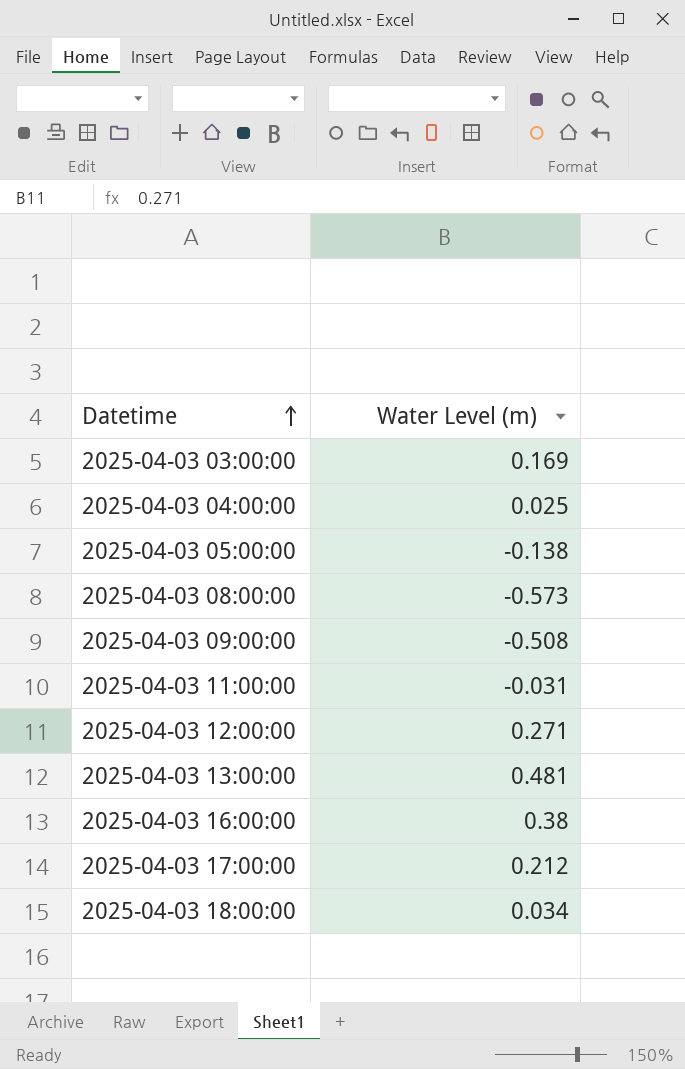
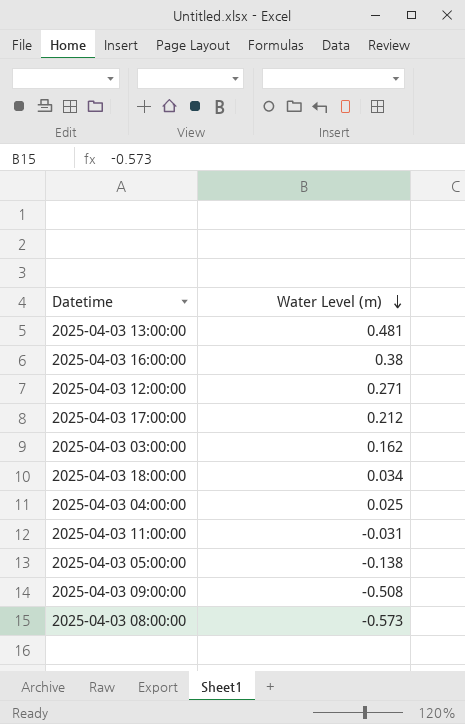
row order: Datetime ascending -> Water Level (m) descending
2025-04-03 03:00:00 | Water Level (m): 0.169 -> 0.162

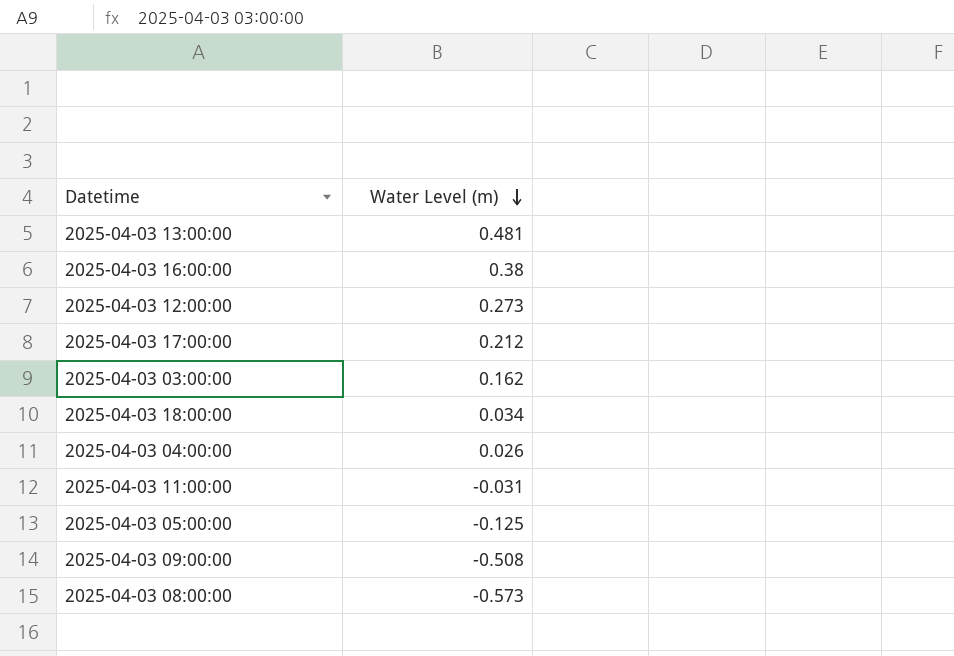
2025-04-03 12:00:00 | Water Level (m): 0.271 -> 0.273
2025-04-03 04:00:00 | Water Level (m): 0.025 -> 0.026
2025-04-03 05:00:00 | Water Level (m): -0.138 -> -0.125

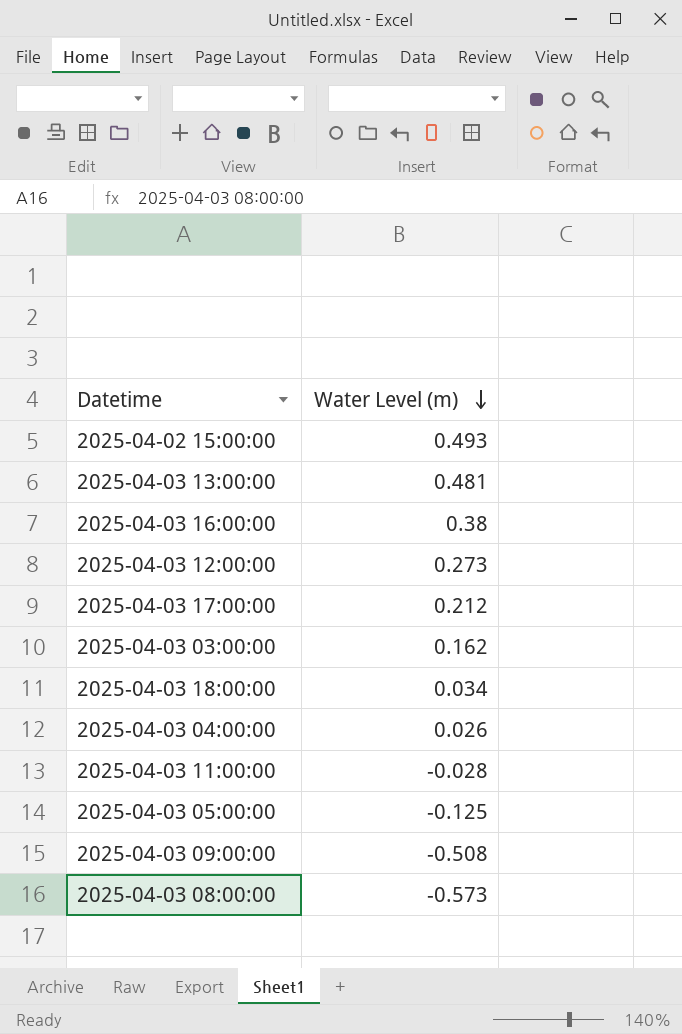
row 2025-04-02 15:00:00: none -> 0.493
2025-04-03 11:00:00 | Water Level (m): -0.031 -> -0.028

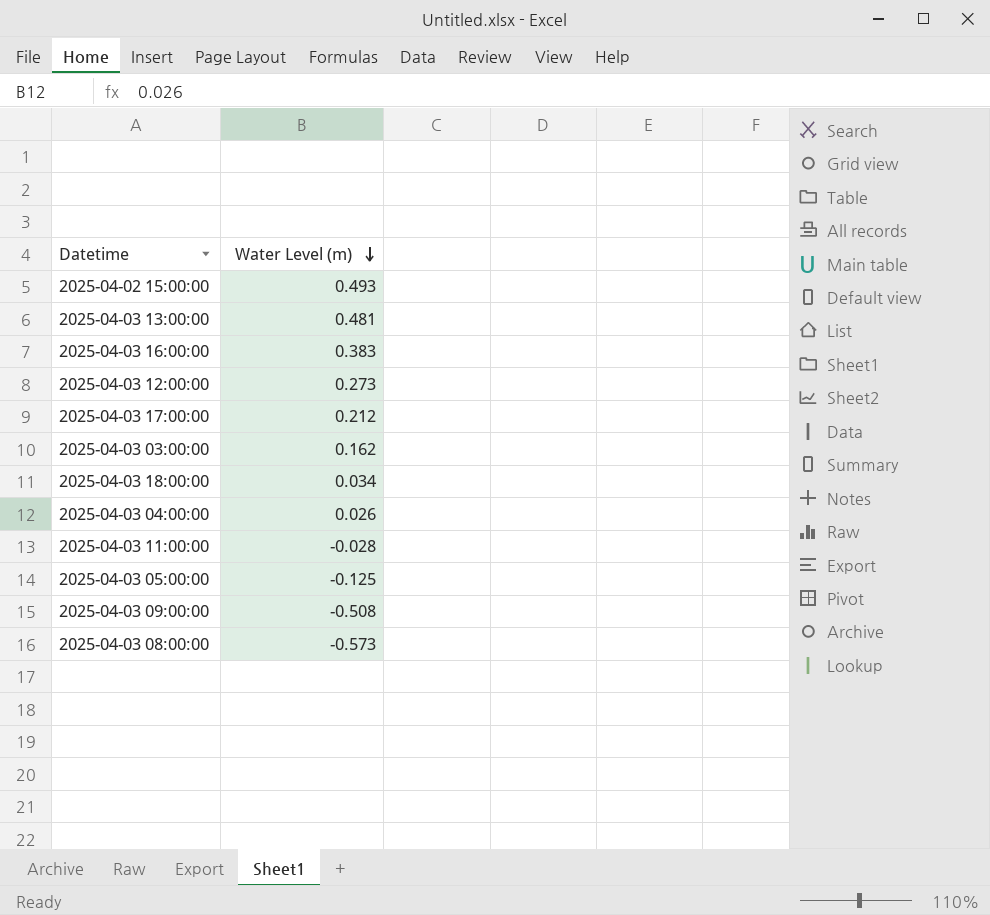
2025-04-03 16:00:00 | Water Level (m): 0.38 -> 0.383

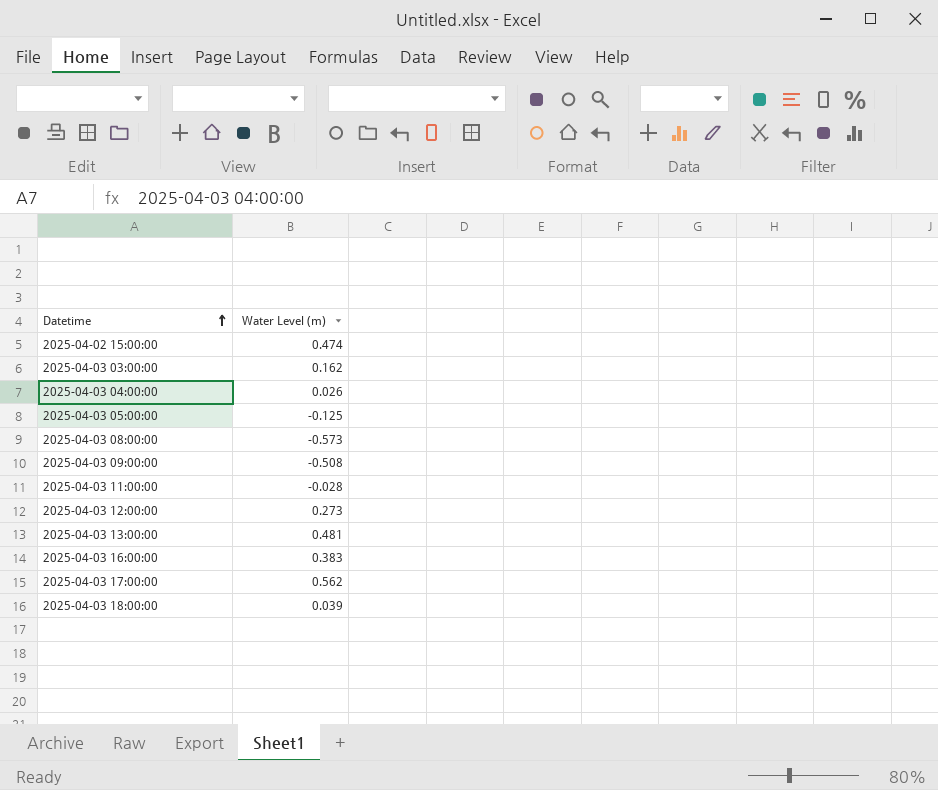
row order: Water Level (m) descending -> Datetime ascending
2025-04-02 15:00:00 | Water Level (m): 0.493 -> 0.474
2025-04-03 17:00:00 | Water Level (m): 0.212 -> 0.562
2025-04-03 18:00:00 | Water Level (m): 0.034 -> 0.039

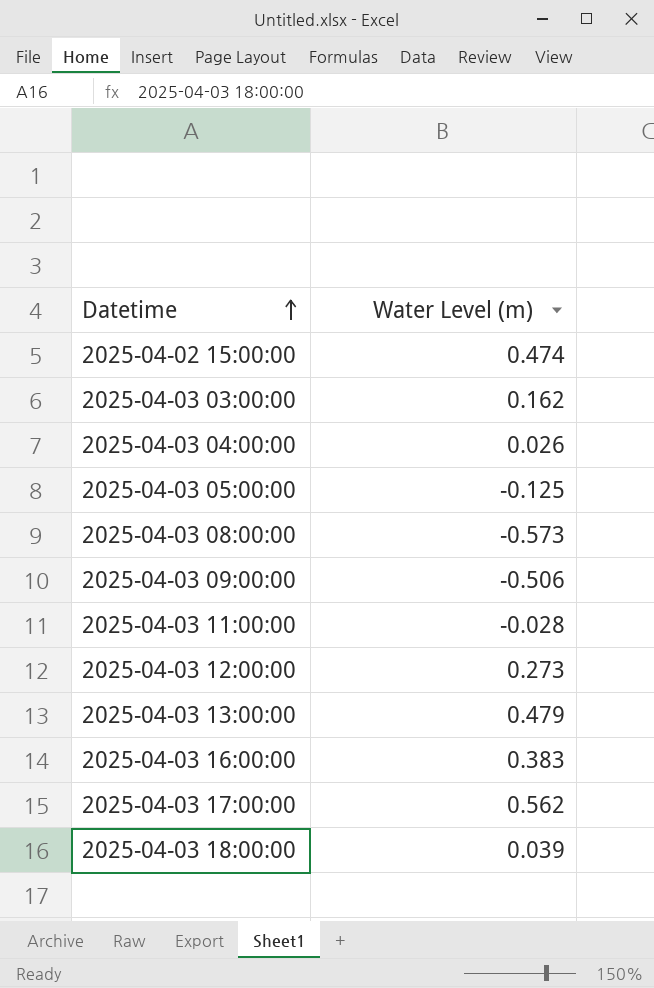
2025-04-03 09:00:00 | Water Level (m): -0.508 -> -0.506
2025-04-03 13:00:00 | Water Level (m): 0.481 -> 0.479

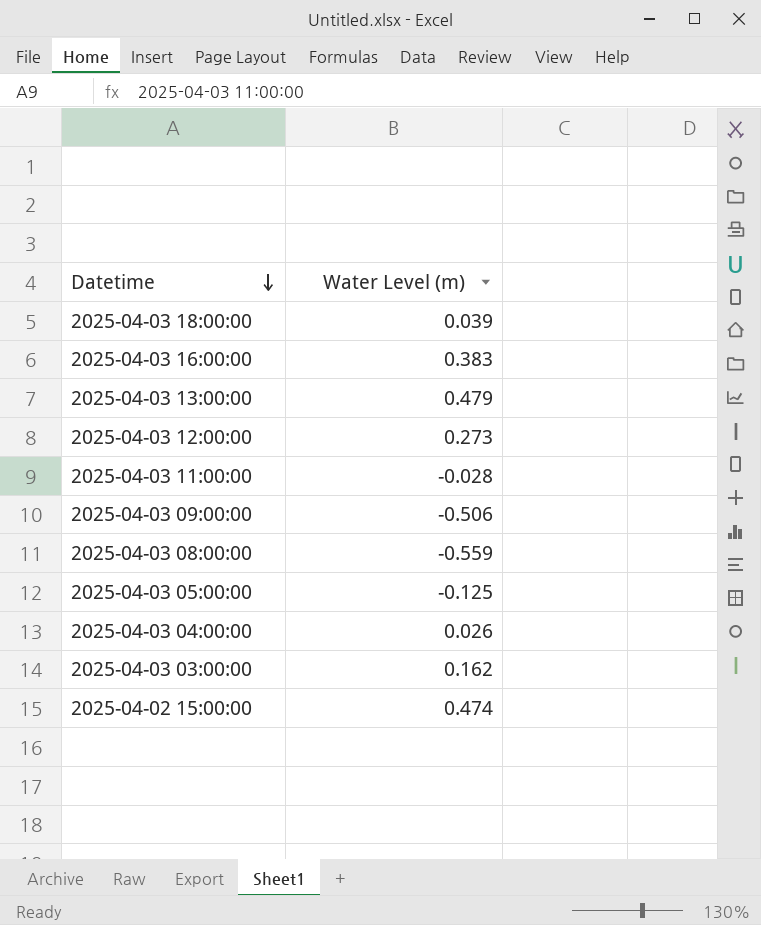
row order: Datetime ascending -> Datetime descending
row 2025-04-03 17:00:00: 0.562 -> none
2025-04-03 08:00:00 | Water Level (m): -0.573 -> -0.559

